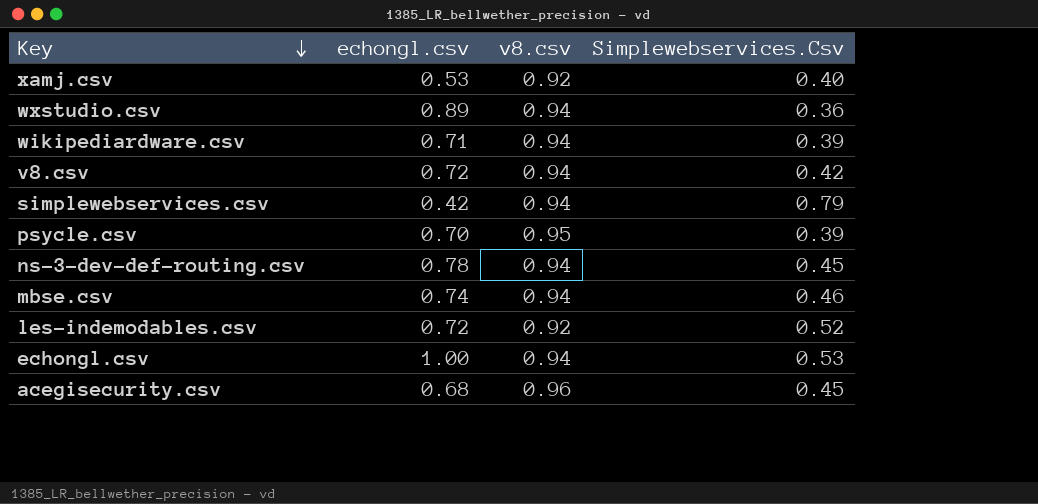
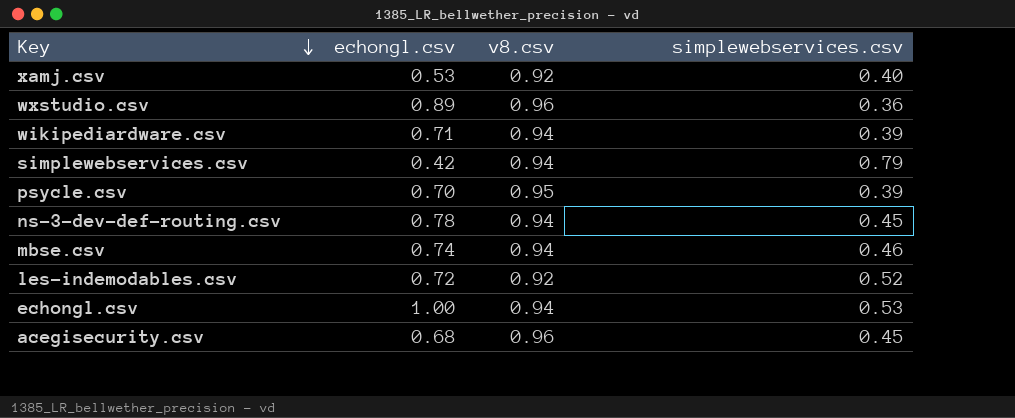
column name: Simplewebservices.Csv -> simplewebservices.csv
row v8.csv: 0.72 | 0.94 | 0.42 -> none
wxstudio.csv | v8.csv: 0.94 -> 0.96

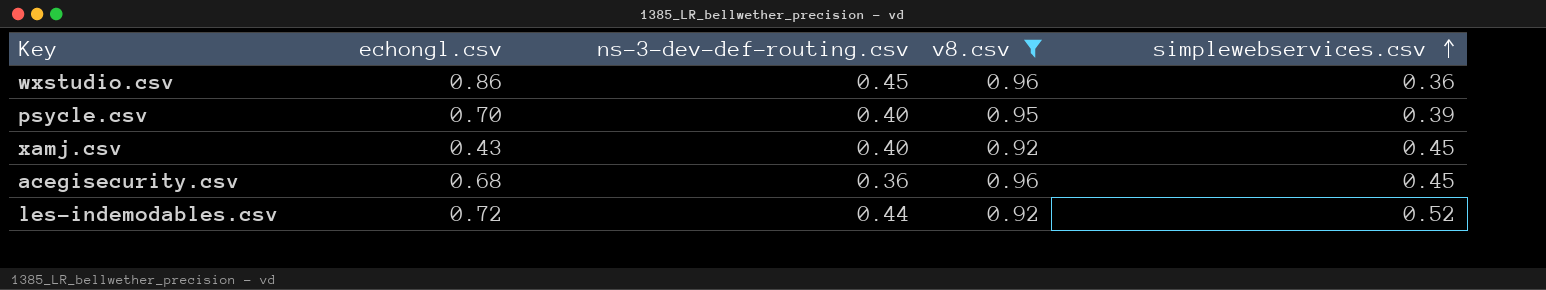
filter: none -> v8.csv != 0.94
row order: Key descending -> simplewebservices.csv ascending
column ns-3-dev-def-routing.csv | position: none -> 3
wxstudio.csv | echongl.csv: 0.89 -> 0.86
xamj.csv | echongl.csv: 0.53 -> 0.43
xamj.csv | simplewebservices.csv: 0.40 -> 0.45

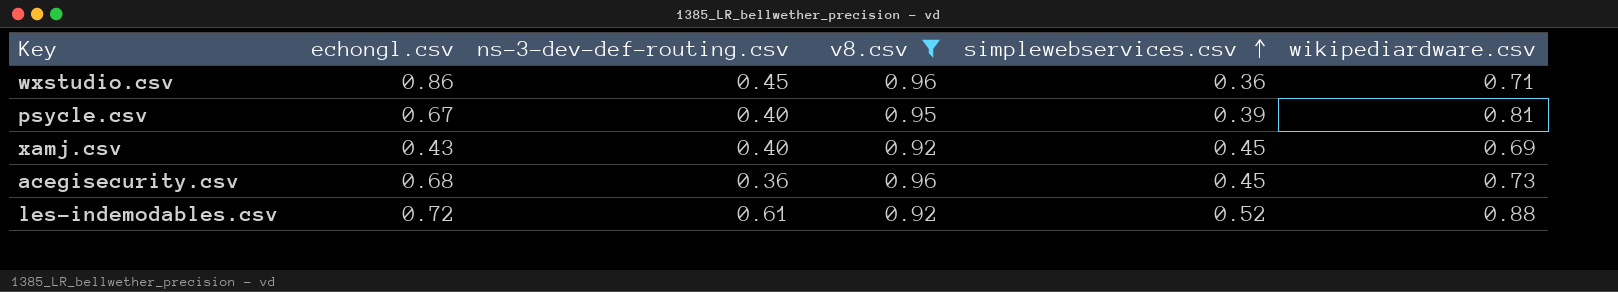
column wikipediardware.csv | position: none -> 6
psycle.csv | echongl.csv: 0.70 -> 0.67
les-indemodables.csv | ns-3-dev-def-routing.csv: 0.44 -> 0.61

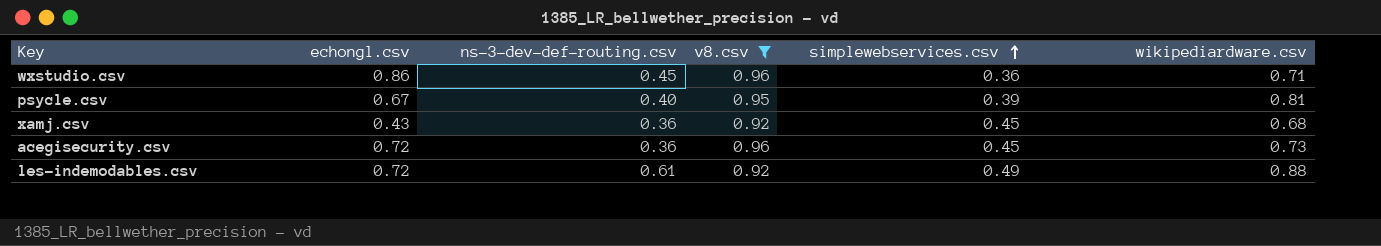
xamj.csv | ns-3-dev-def-routing.csv: 0.40 -> 0.36
xamj.csv | wikipediardware.csv: 0.69 -> 0.68
acegisecurity.csv | echongl.csv: 0.68 -> 0.72
les-indemodables.csv | simplewebservices.csv: 0.52 -> 0.49

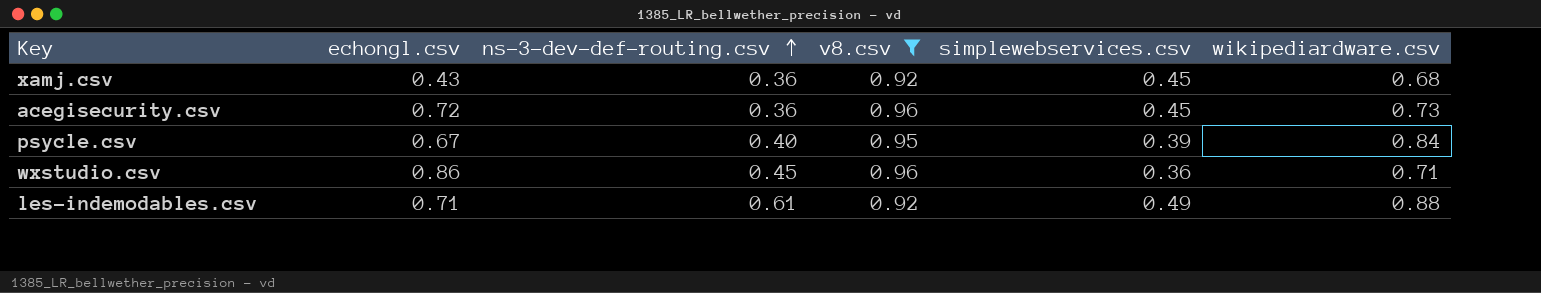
row order: simplewebservices.csv ascending -> ns-3-dev-def-routing.csv ascending
psycle.csv | wikipediardware.csv: 0.81 -> 0.84
les-indemodables.csv | echongl.csv: 0.72 -> 0.71

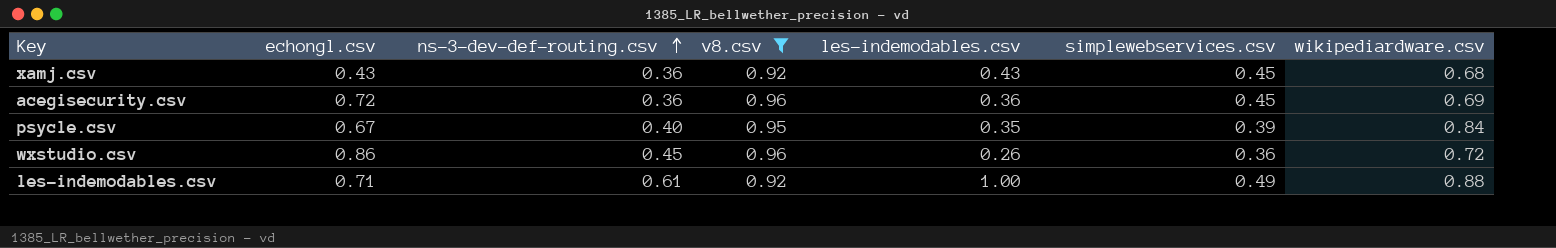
column les-indemodables.csv | position: none -> 5
acegisecurity.csv | wikipediardware.csv: 0.73 -> 0.69
wxstudio.csv | wikipediardware.csv: 0.71 -> 0.72

